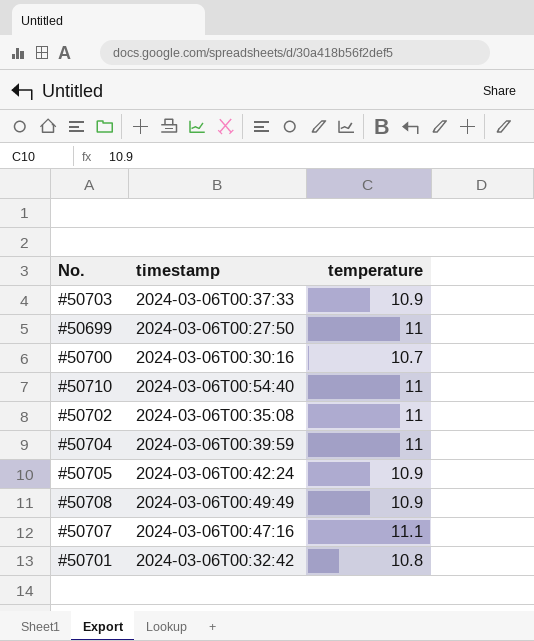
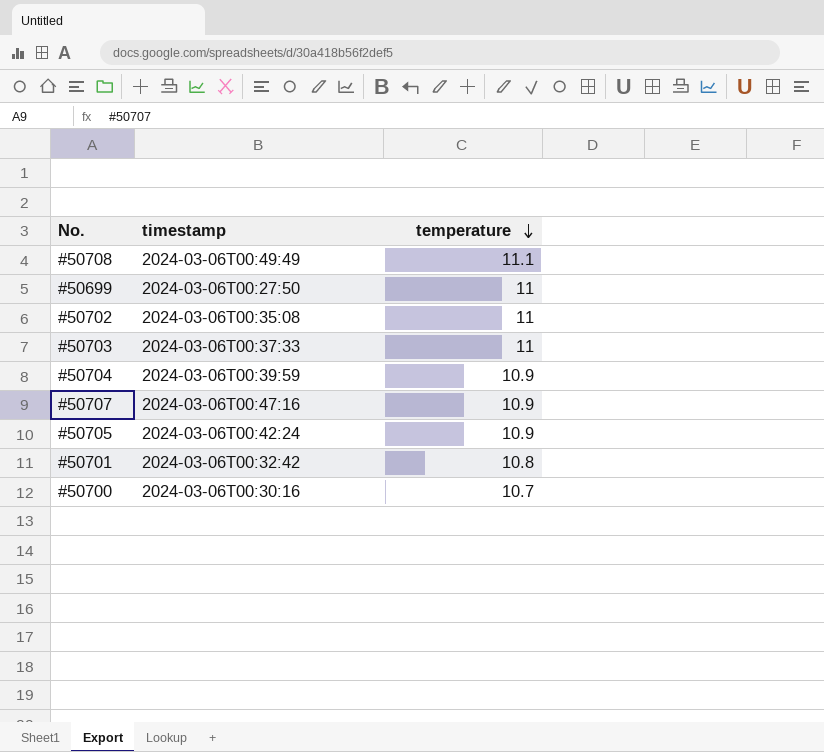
row order: none -> temperature descending
row #50710: 2024-03-06T00:54:40 | 11 -> none
#50708 | temperature: 10.9 -> 11.1
#50703 | temperature: 10.9 -> 11
#50704 | temperature: 11 -> 10.9
#50707 | temperature: 11.1 -> 10.9

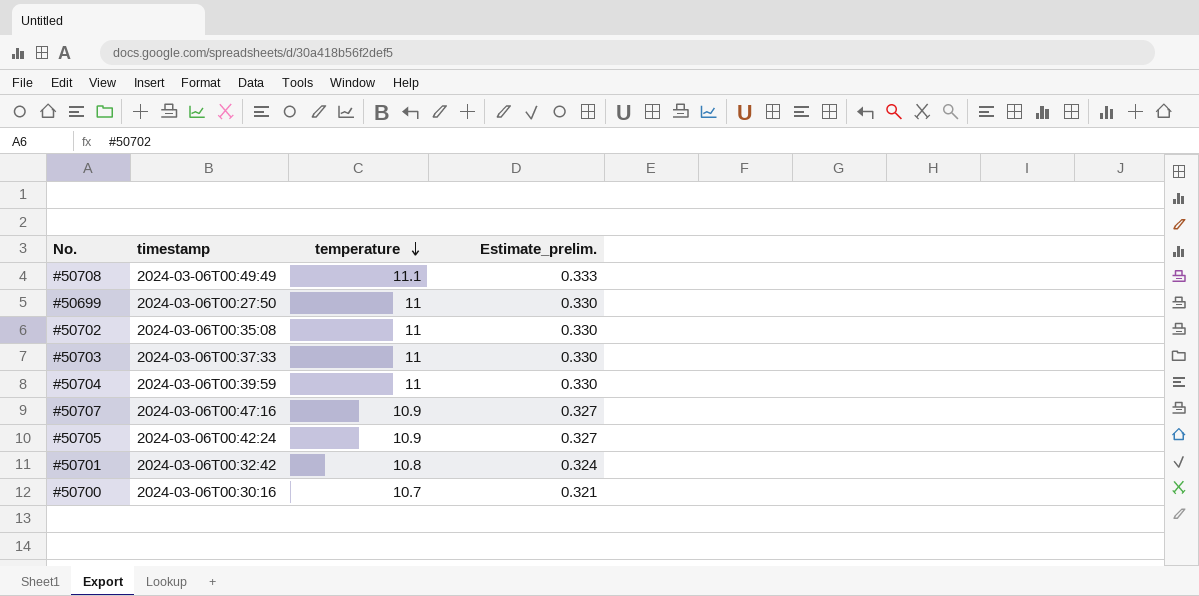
column Estimate_prelim. | formula: none -> [temperature] * 0.03
#50704 | temperature: 10.9 -> 11

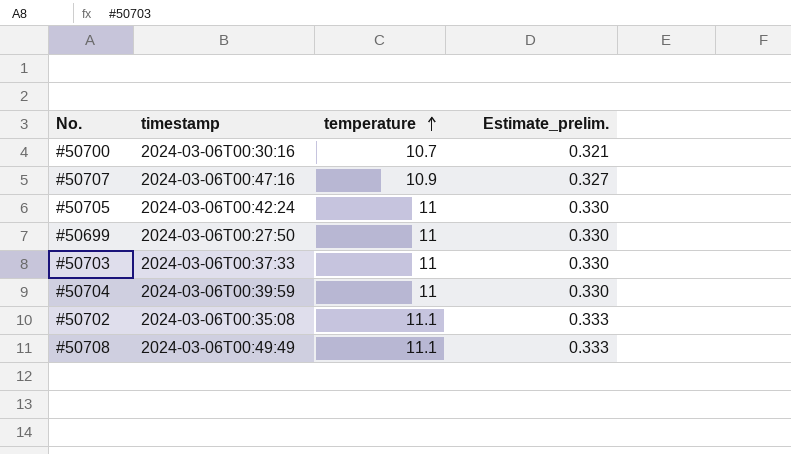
row order: temperature descending -> temperature ascending
row #50701: 2024-03-06T00:32:42 | 10.8 | 0.324 -> none
#50705 | temperature: 10.9 -> 11
#50705 | Estimate_prelim.: 0.327 -> 0.330
#50702 | temperature: 11 -> 11.1
#50702 | Estimate_prelim.: 0.330 -> 0.333

